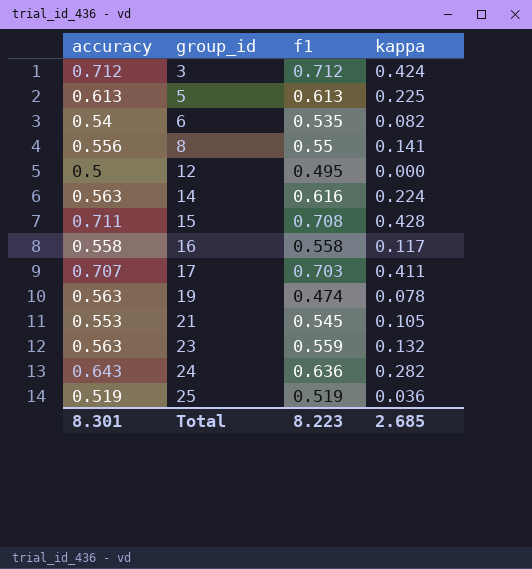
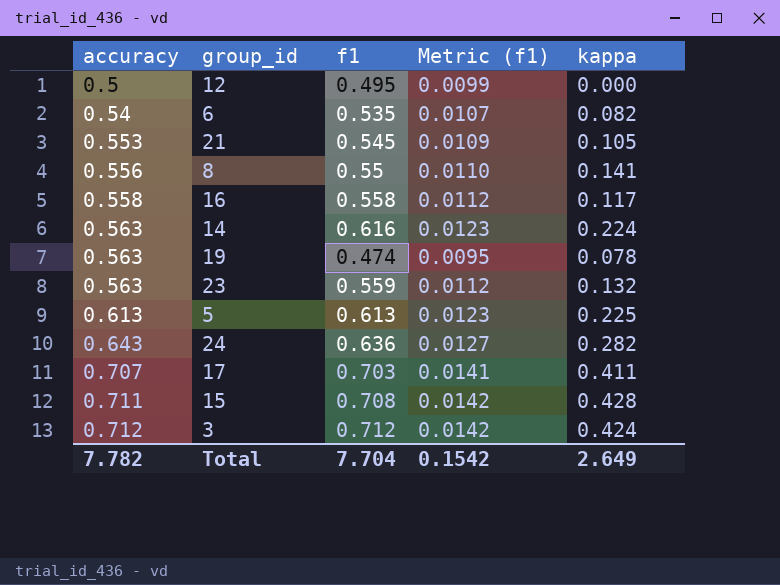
row order: group_id ascending -> accuracy ascending
column Metric (f1) | formula: none -> [f1] * 0.02
row 25: 0.519 | 0.519 | 0.036 -> none
Total | accuracy: 8.301 -> 7.782
Total | f1: 8.223 -> 7.704
Total | kappa: 2.685 -> 2.649

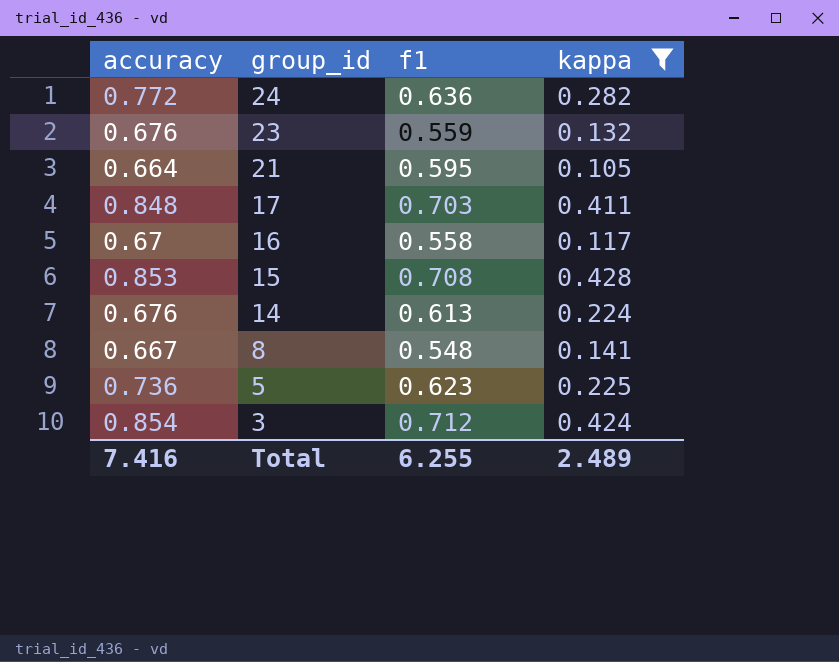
filter: none -> kappa >= 0.105
row order: accuracy ascending -> group_id descending
column Metric (f1) | formula: [f1] * 0.02 -> none
24 | accuracy: 0.643 -> 0.772
23 | accuracy: 0.563 -> 0.676
21 | accuracy: 0.553 -> 0.664
21 | f1: 0.545 -> 0.595
17 | accuracy: 0.707 -> 0.848
16 | accuracy: 0.558 -> 0.67
15 | accuracy: 0.711 -> 0.853
14 | accuracy: 0.563 -> 0.676
14 | f1: 0.616 -> 0.613
8 | accuracy: 0.556 -> 0.667
8 | f1: 0.55 -> 0.548
5 | accuracy: 0.613 -> 0.736
5 | f1: 0.613 -> 0.623
3 | accuracy: 0.712 -> 0.854
Total | accuracy: 7.782 -> 7.416
Total | f1: 7.704 -> 6.255
Total | kappa: 2.649 -> 2.489

